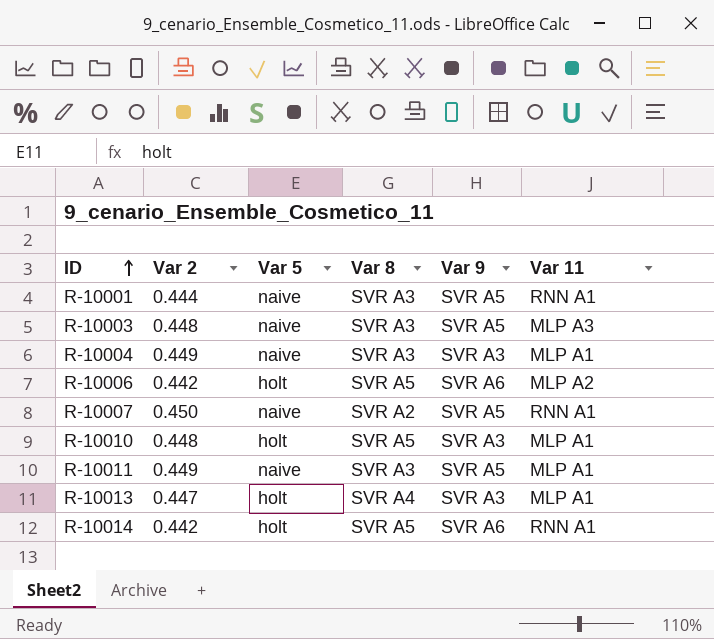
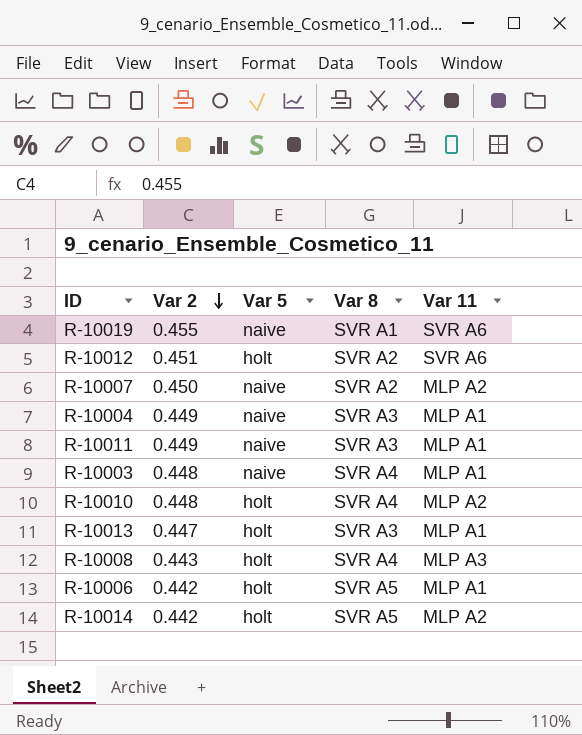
row order: ID ascending -> Var 2 descending
column Var 9 | position: 5 -> none
row R-10001: 0.444 | naive | SVR A3 | SVR A5 | RNN A1 -> none
row R-10019: none -> 0.455 | naive | SVR A1 | SVR A6
row R-10012: none -> 0.451 | holt | SVR A2 | SVR A6
R-10007 | Var 11: RNN A1 -> MLP A2
R-10003 | Var 8: SVR A3 -> SVR A4
R-10003 | Var 11: MLP A3 -> MLP A1
R-10010 | Var 8: SVR A5 -> SVR A4
R-10010 | Var 11: MLP A1 -> MLP A2
R-10013 | Var 8: SVR A4 -> SVR A3
row R-10008: none -> 0.443 | holt | SVR A4 | MLP A3
R-10006 | Var 11: MLP A2 -> MLP A1
R-10014 | Var 11: RNN A1 -> MLP A2

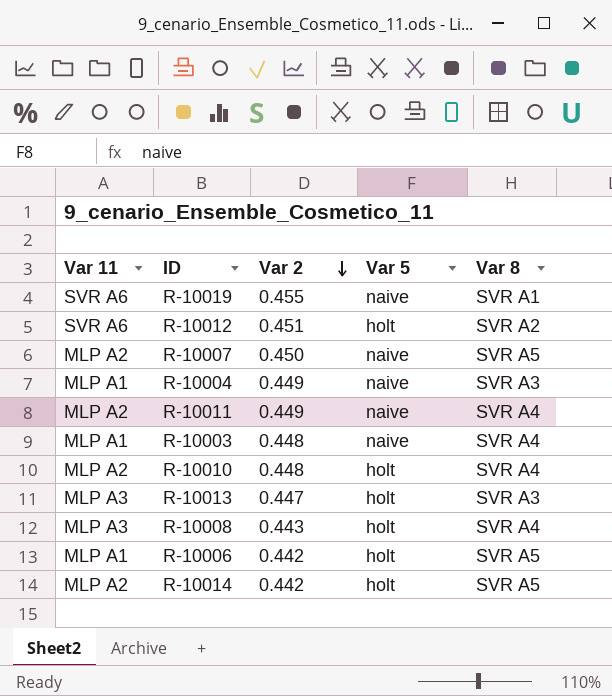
column Var 11 | position: 5 -> 1
R-10007 | Var 8: SVR A2 -> SVR A5
R-10011 | Var 11: MLP A1 -> MLP A2
R-10011 | Var 8: SVR A3 -> SVR A4
R-10013 | Var 11: MLP A1 -> MLP A3

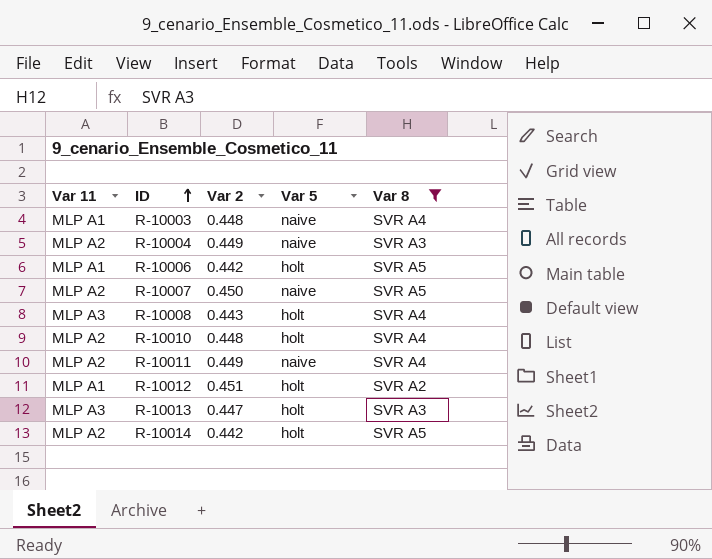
filter: none -> Var 8 != SVR A1
row order: Var 2 descending -> ID ascending
R-10004 | Var 11: MLP A1 -> MLP A2
R-10012 | Var 11: SVR A6 -> MLP A1

